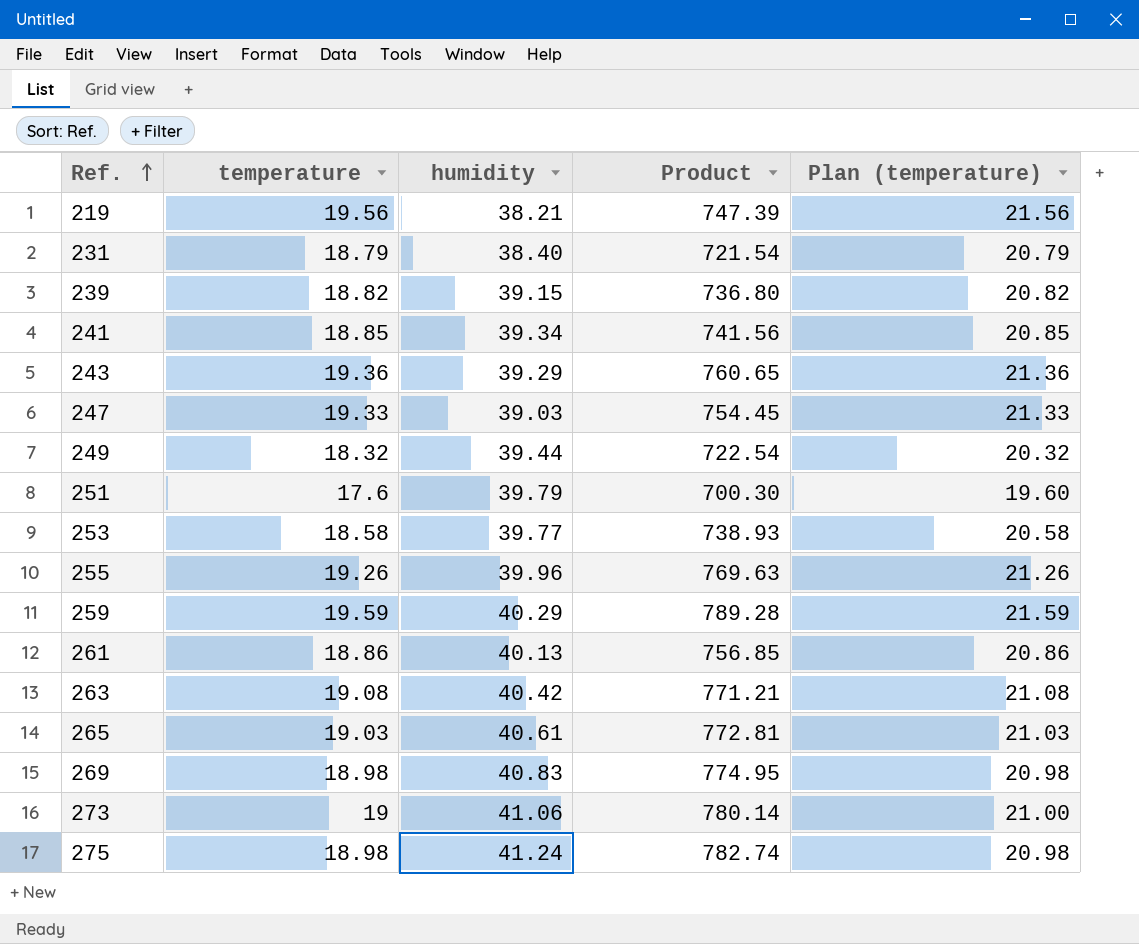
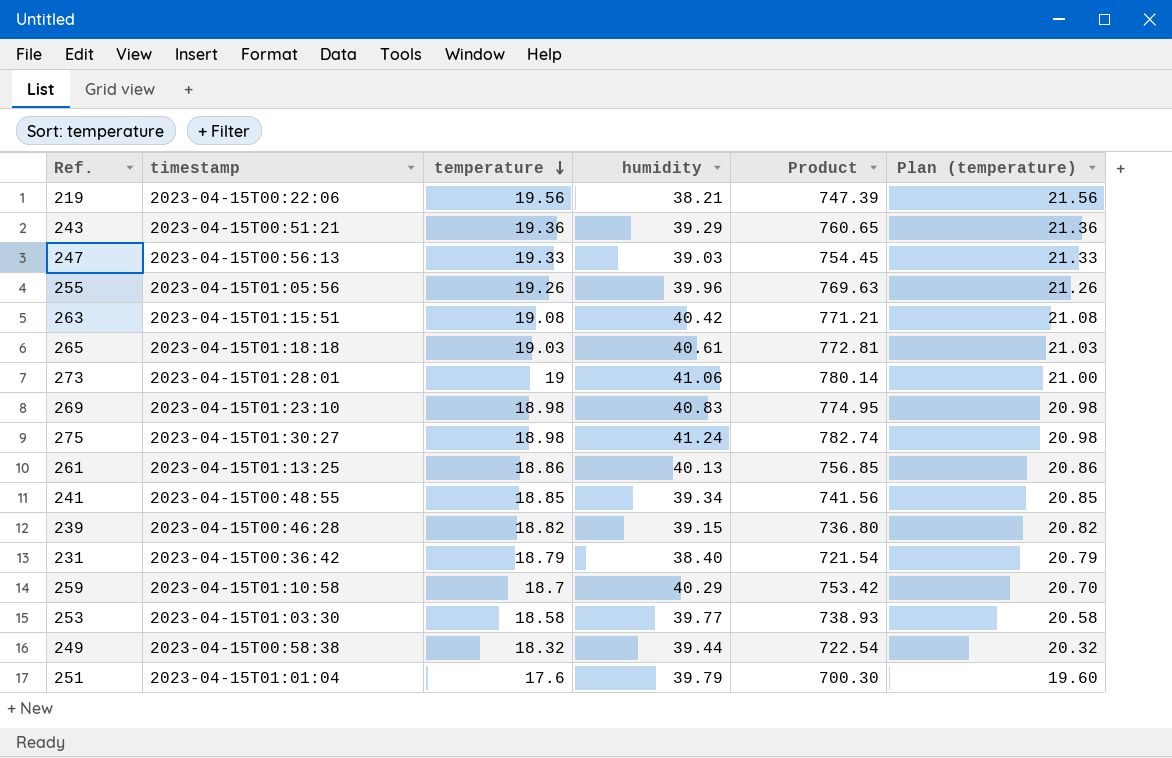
row order: Ref. ascending -> temperature descending
column timestamp | position: none -> 2
259 | temperature: 19.59 -> 18.7
259 | Product: 789.28 -> 753.42
259 | Plan (temperature): 21.59 -> 20.70

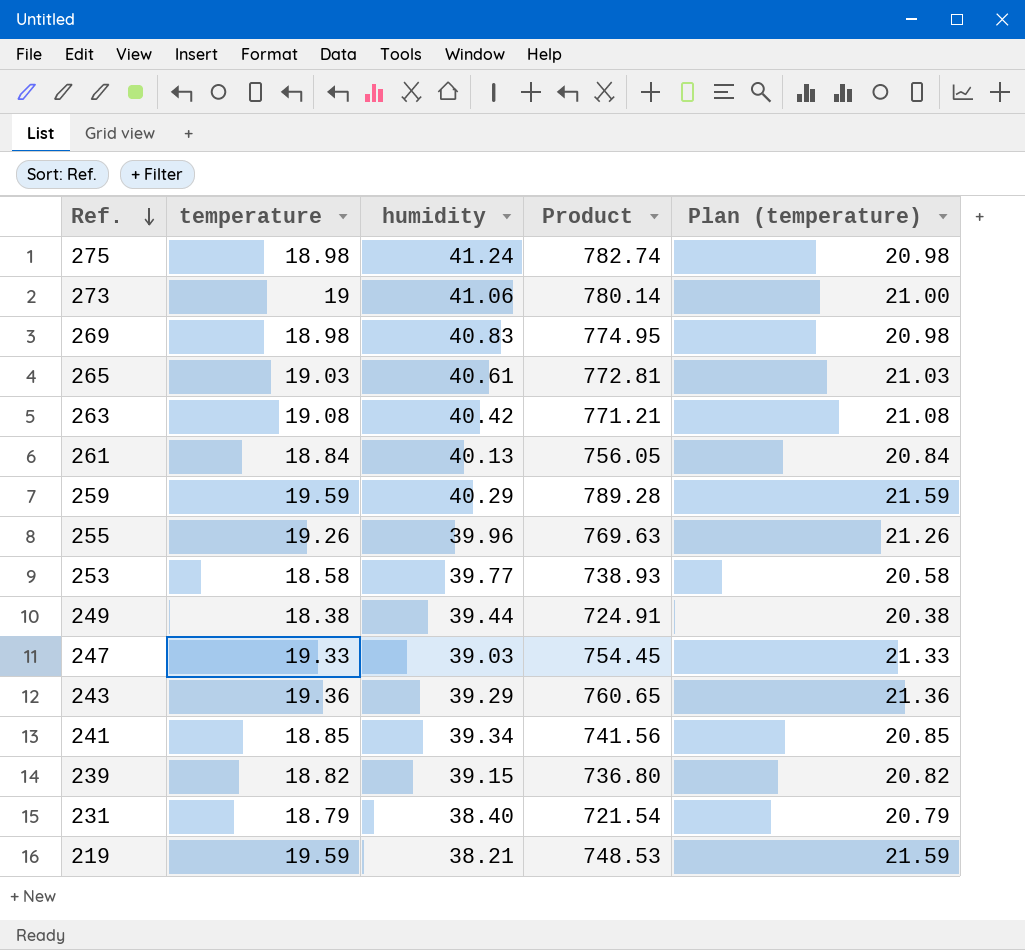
row order: temperature descending -> Ref. descending
column timestamp | position: 2 -> none
row 251: 2023-04-15T01:01:04 | 17.6 | 39.79 | 700.30 | 19.60 -> none
261 | temperature: 18.86 -> 18.84
261 | Product: 756.85 -> 756.05
261 | Plan (temperature): 20.86 -> 20.84
259 | temperature: 18.7 -> 19.59
259 | Product: 753.42 -> 789.28
259 | Plan (temperature): 20.70 -> 21.59
249 | temperature: 18.32 -> 18.38
249 | Product: 722.54 -> 724.91
249 | Plan (temperature): 20.32 -> 20.38
219 | temperature: 19.56 -> 19.59
219 | Product: 747.39 -> 748.53
219 | Plan (temperature): 21.56 -> 21.59

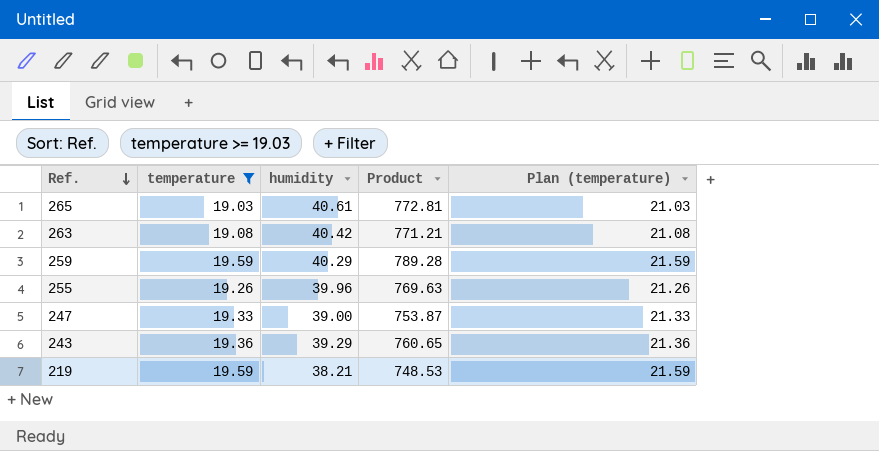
filter: none -> temperature >= 19.03
247 | humidity: 39.03 -> 39.00
247 | Product: 754.45 -> 753.87

